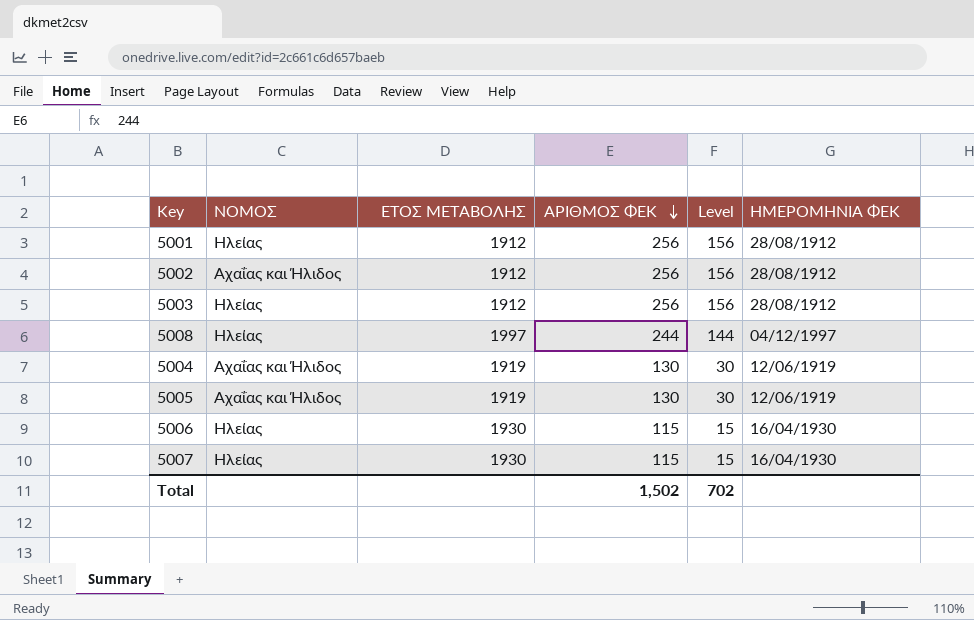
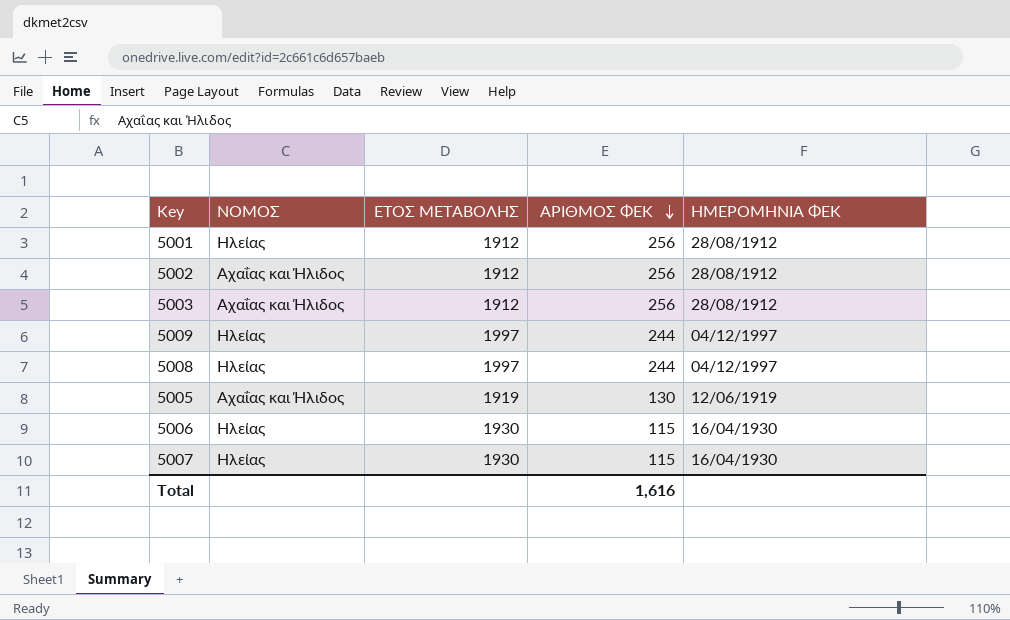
column Level | formula: [ΑΡΙΘΜΟΣ ΦΕΚ] - 100 -> none
row 5004: Αχαΐας και Ήλιδος | 1919 | 130 | 30 | 12/06/1919 -> none
5003 | ΝΟΜΟΣ: Ηλείας -> Αχαΐας και Ήλιδος
row 5009: none -> Ηλείας | 1997 | 244 | 04/12/1997
Total | ΑΡΙΘΜΟΣ ΦΕΚ: 1,502 -> 1,616

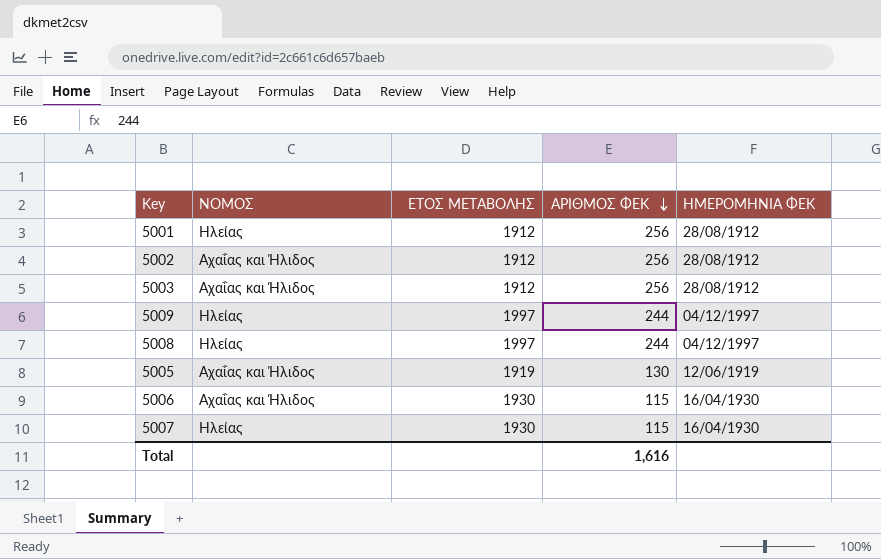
5006 | ΝΟΜΟΣ: Ηλείας -> Αχαΐας και Ήλιδος

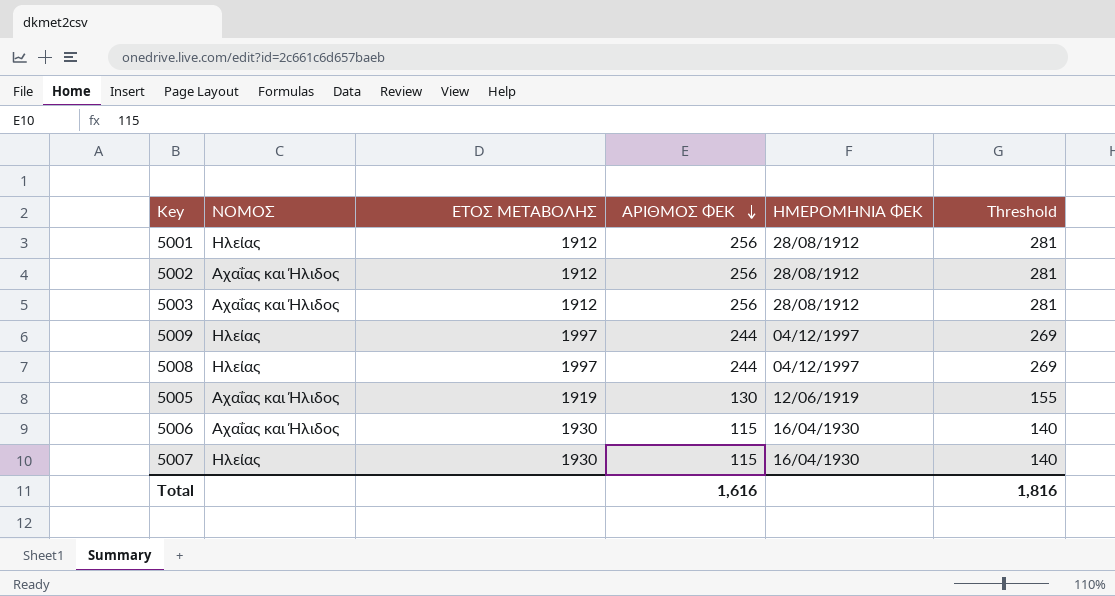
column Threshold | formula: none -> [ΑΡΙΘΜΟΣ ΦΕΚ] + 25

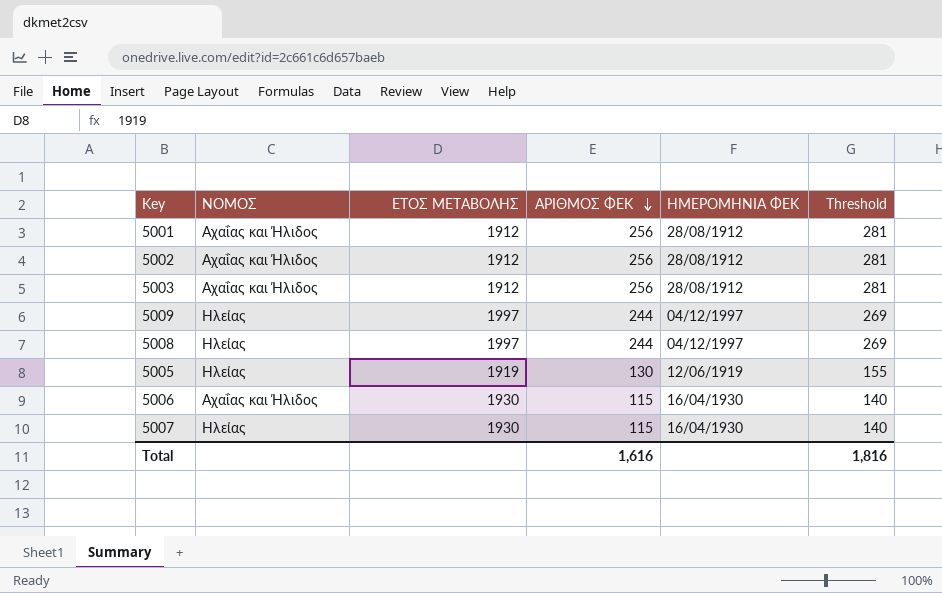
5001 | ΝΟΜΟΣ: Ηλείας -> Αχαΐας και Ήλιδος
5005 | ΝΟΜΟΣ: Αχαΐας και Ήλιδος -> Ηλείας

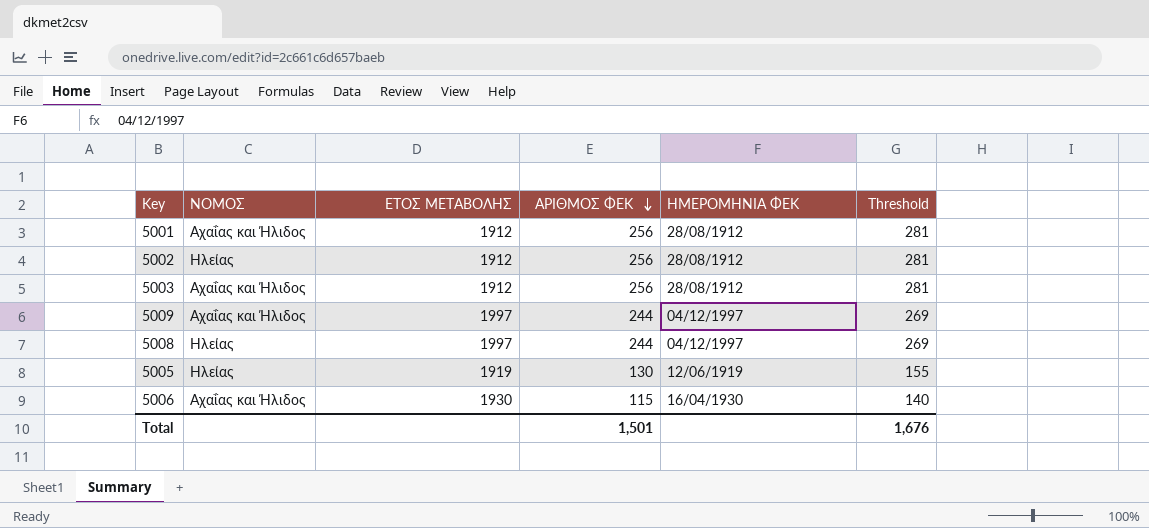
row 5007: Ηλείας | 1930 | 115 | 16/04/1930 | 140 -> none
5002 | ΝΟΜΟΣ: Αχαΐας και Ήλιδος -> Ηλείας
5009 | ΝΟΜΟΣ: Ηλείας -> Αχαΐας και Ήλιδος
Total | ΑΡΙΘΜΟΣ ΦΕΚ: 1,616 -> 1,501
Total | Threshold: 1,816 -> 1,676

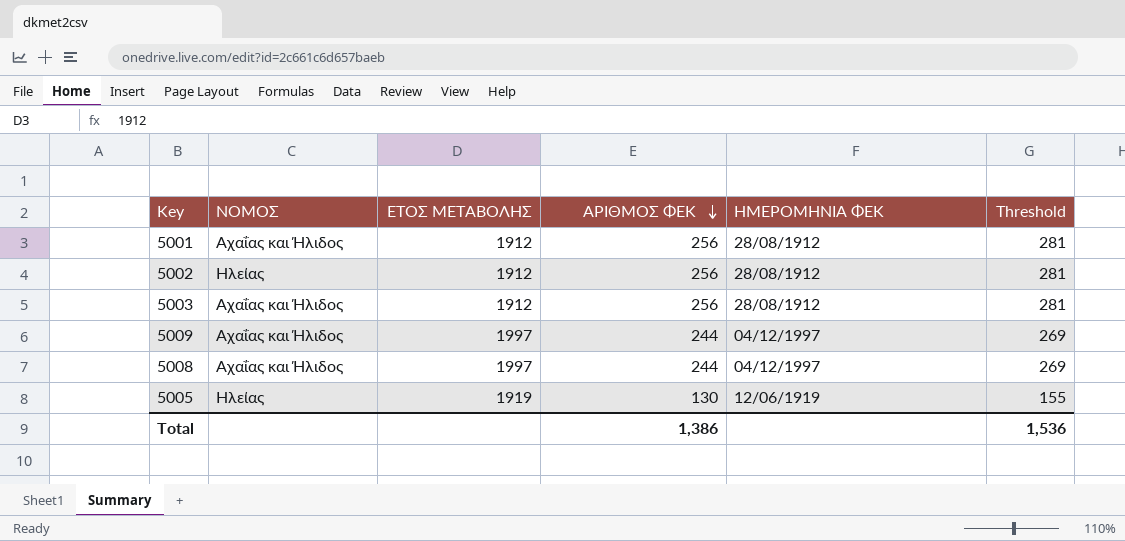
row 5006: Αχαΐας και Ήλιδος | 1930 | 115 | 16/04/1930 | 140 -> none
5008 | ΝΟΜΟΣ: Ηλείας -> Αχαΐας και Ήλιδος
Total | ΑΡΙΘΜΟΣ ΦΕΚ: 1,501 -> 1,386
Total | Threshold: 1,676 -> 1,536

